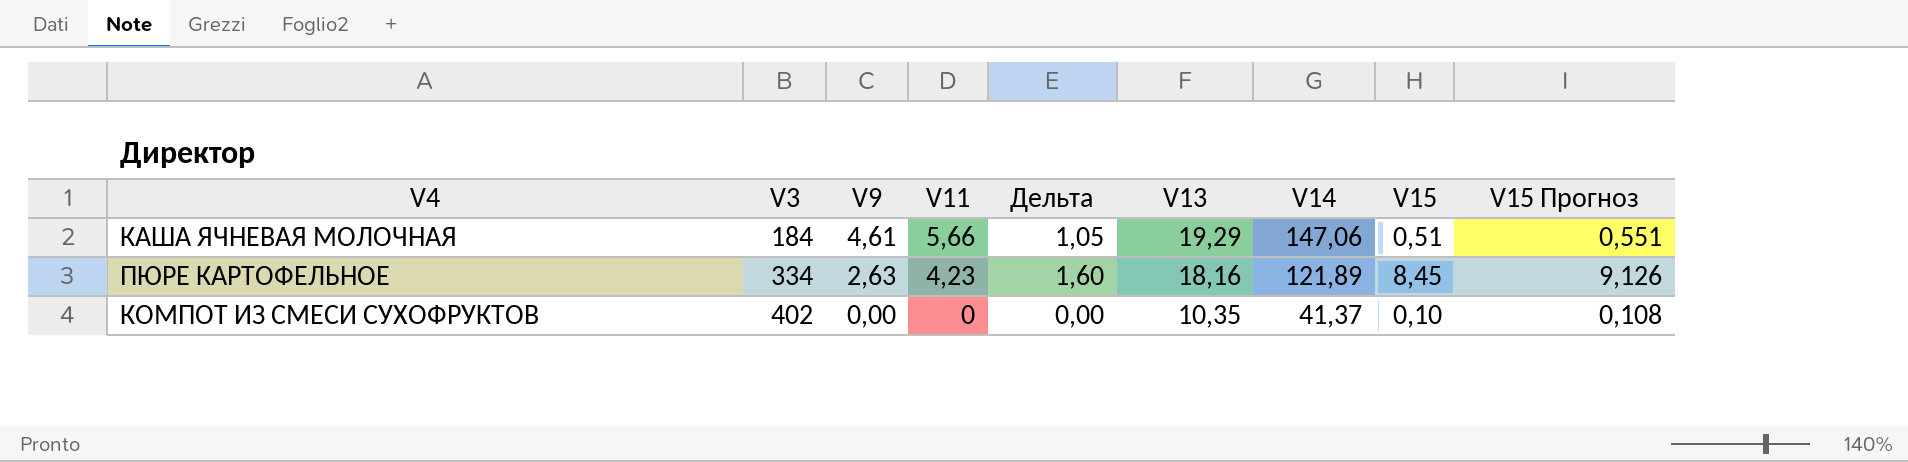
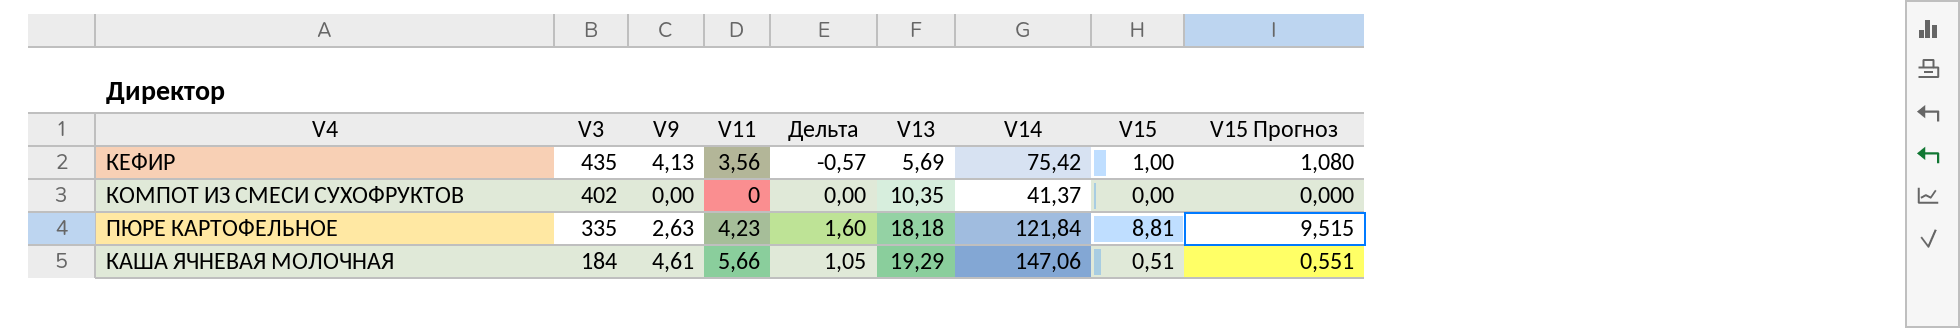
row order: V3 ascending -> V3 descending
row КЕФИР: none -> 435 | 4,13 | 3,56 | -0,57 | 5,69 | 75,42 | 1,00 | 1,080
КОМПОТ ИЗ СМЕСИ СУХОФРУКТОВ | V15: 0,10 -> 0,00
КОМПОТ ИЗ СМЕСИ СУХОФРУКТОВ | V15 Прогноз: 0,108 -> 0,000
ПЮРЕ КАРТОФЕЛЬНОЕ | V3: 334 -> 335
ПЮРЕ КАРТОФЕЛЬНОЕ | V13: 18,16 -> 18,18
ПЮРЕ КАРТОФЕЛЬНОЕ | V14: 121,89 -> 121,84
ПЮРЕ КАРТОФЕЛЬНОЕ | V15: 8,45 -> 8,81
ПЮРЕ КАРТОФЕЛЬНОЕ | V15 Прогноз: 9,126 -> 9,515

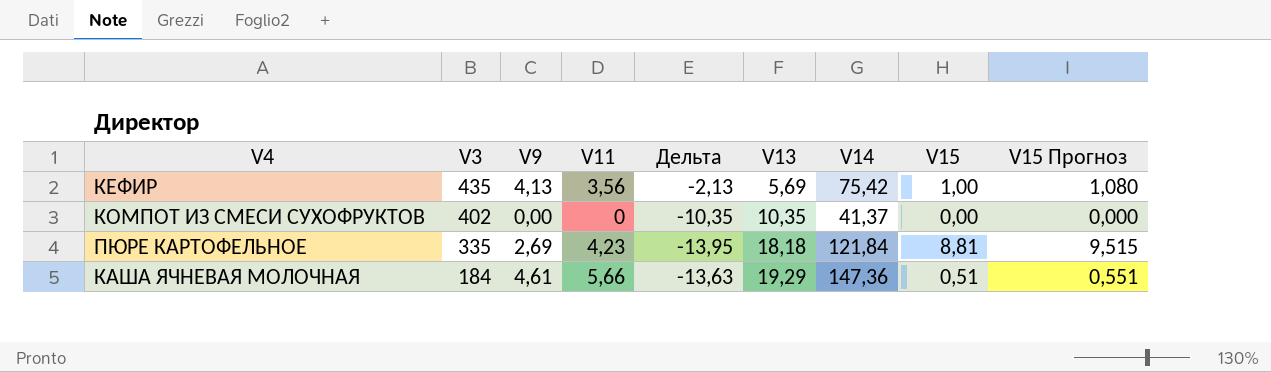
column Дельта | formula: [V11] - [V9] -> [V11] - [V13]
ПЮРЕ КАРТОФЕЛЬНОЕ | V9: 2,63 -> 2,69
КАША ЯЧНЕВАЯ МОЛОЧНАЯ | V14: 147,06 -> 147,36

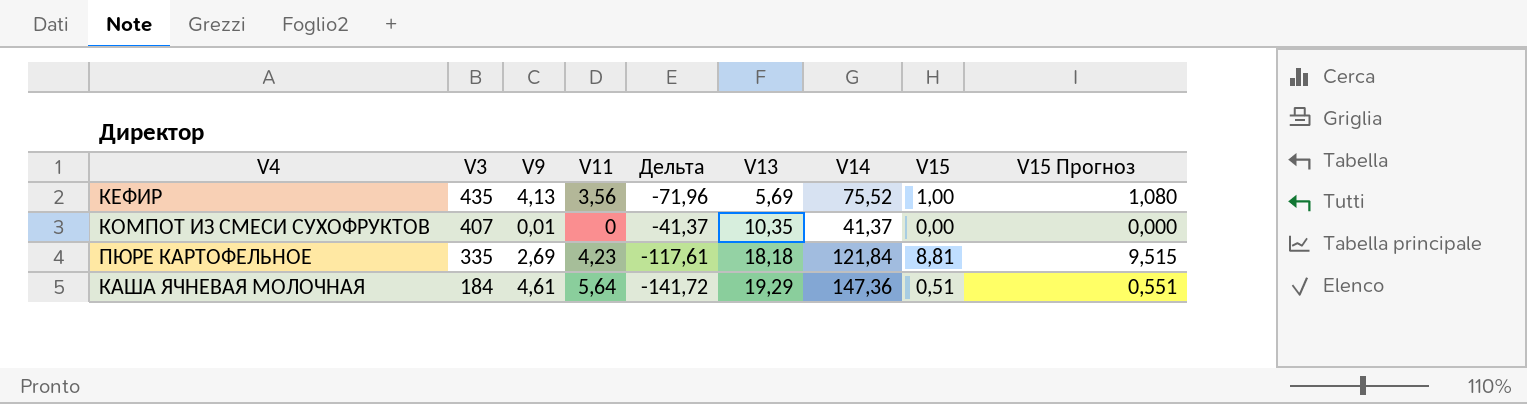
column Дельта | formula: [V11] - [V13] -> [V11] - [V14]
КЕФИР | V14: 75,42 -> 75,52
КОМПОТ ИЗ СМЕСИ СУХОФРУКТОВ | V3: 402 -> 407
КОМПОТ ИЗ СМЕСИ СУХОФРУКТОВ | V9: 0,00 -> 0,01
КАША ЯЧНЕВАЯ МОЛОЧНАЯ | V11: 5,66 -> 5,64

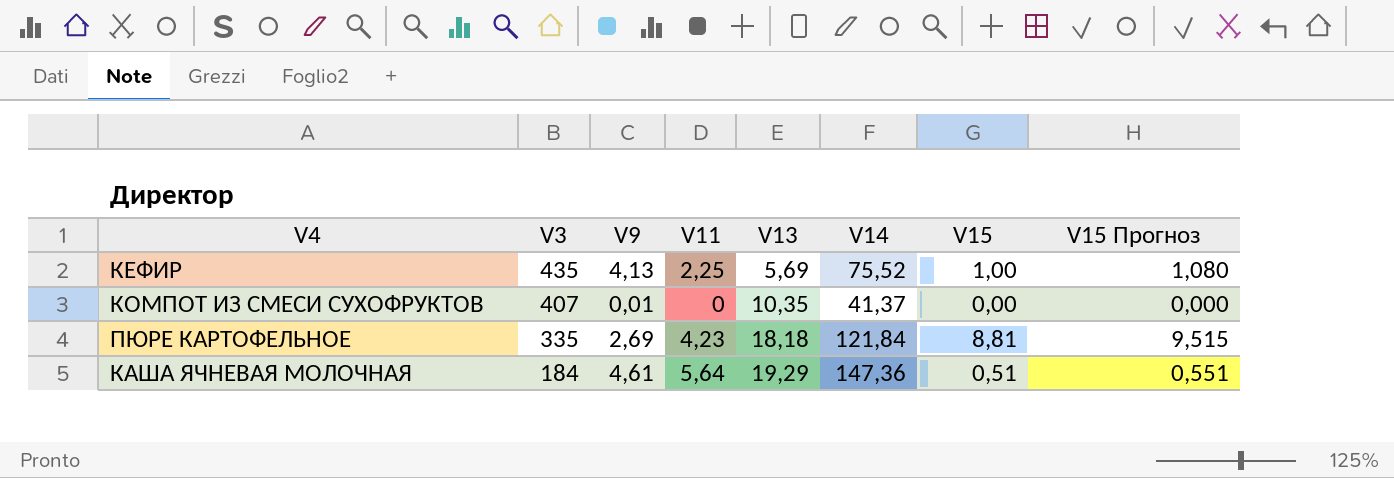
column Дельта | formula: [V11] - [V14] -> none
КЕФИР | V11: 3,56 -> 2,25

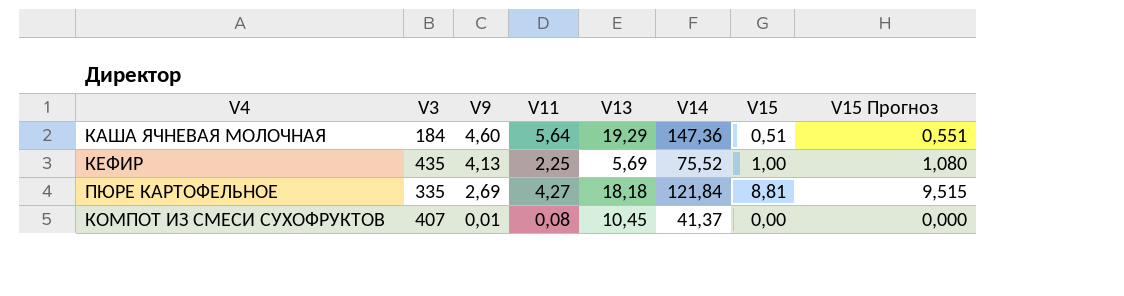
row order: V3 descending -> V9 descending
КАША ЯЧНЕВАЯ МОЛОЧНАЯ | V9: 4,61 -> 4,60
ПЮРЕ КАРТОФЕЛЬНОЕ | V11: 4,23 -> 4,27
КОМПОТ ИЗ СМЕСИ СУХОФРУКТОВ | V11: 0 -> 0,08
КОМПОТ ИЗ СМЕСИ СУХОФРУКТОВ | V13: 10,35 -> 10,45

